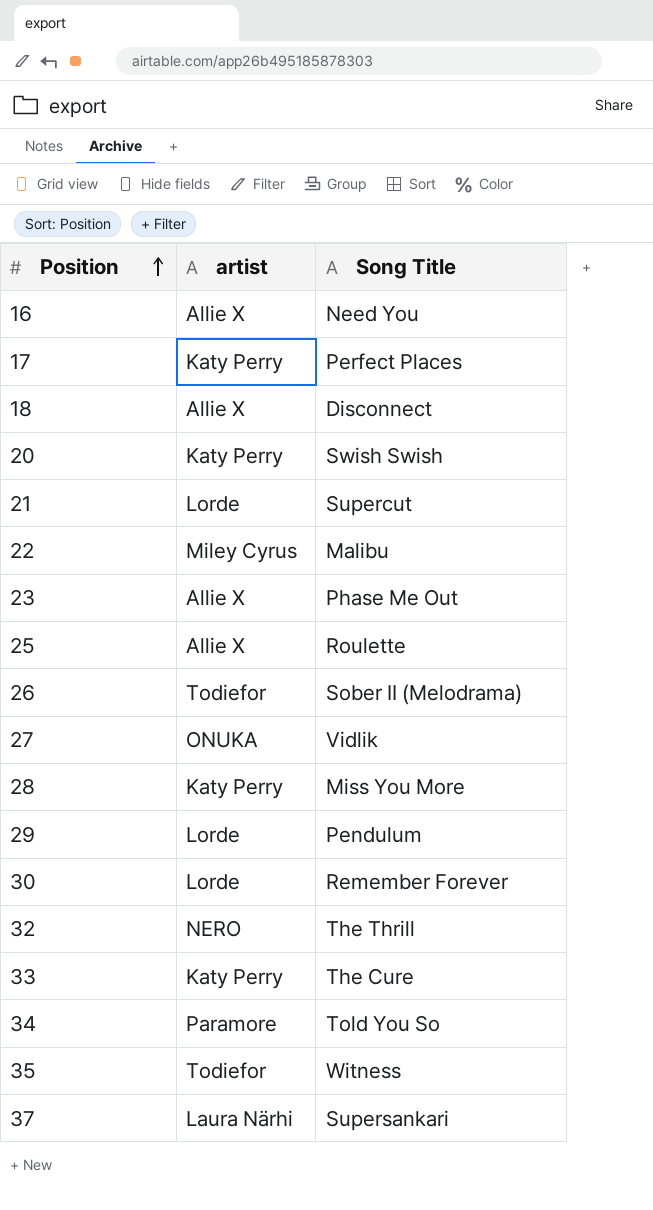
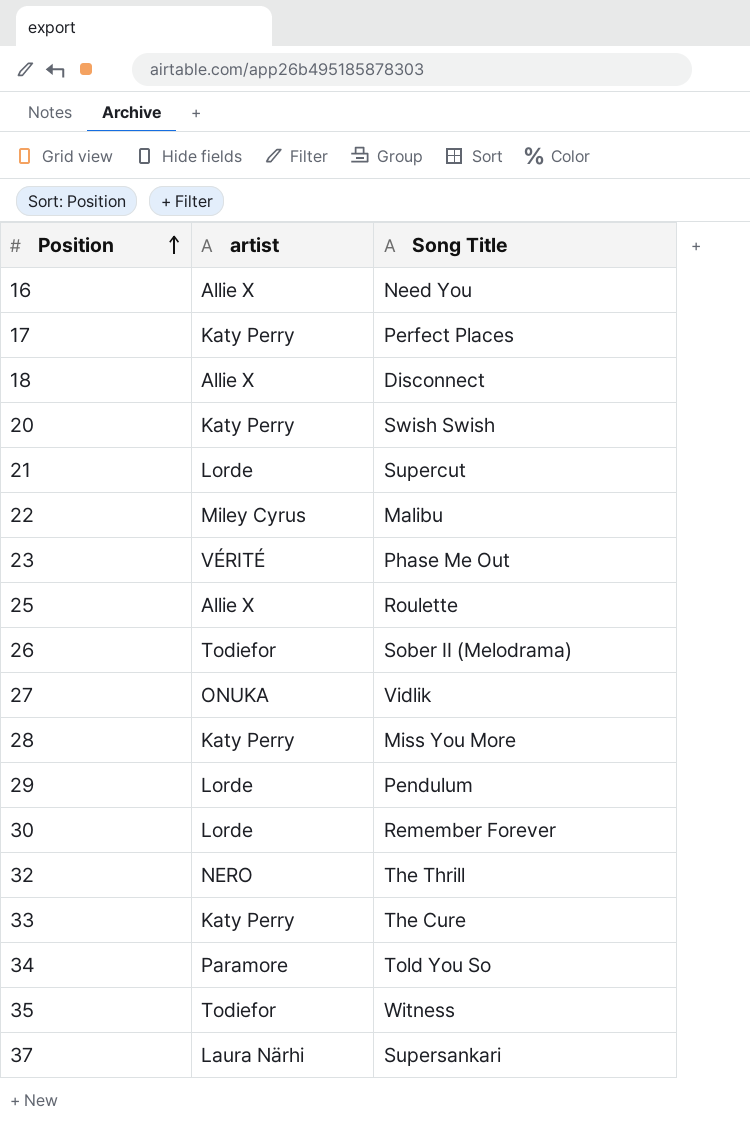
23 | artist: Allie X -> VÉRITÉ

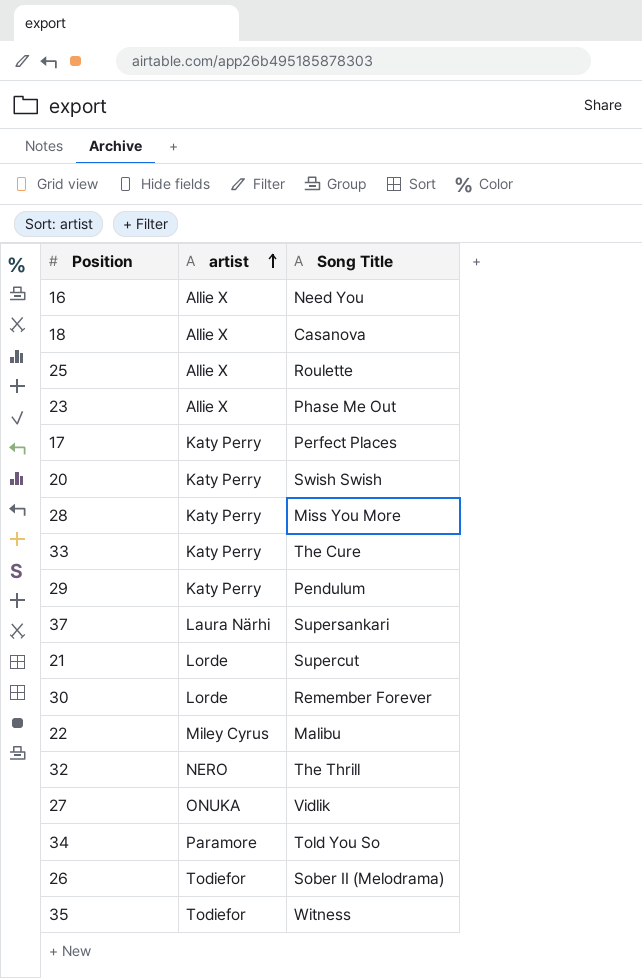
row order: Position ascending -> artist ascending
18 | Song Title: Disconnect -> Casanova
23 | artist: VÉRITÉ -> Allie X
29 | artist: Lorde -> Katy Perry

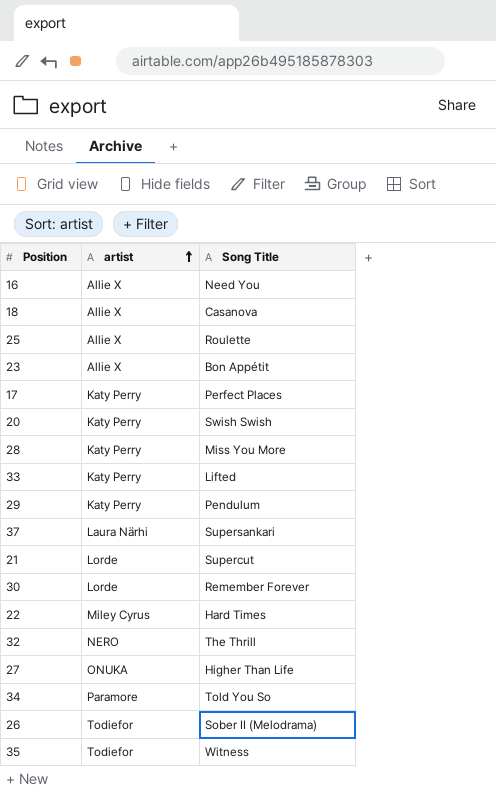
23 | Song Title: Phase Me Out -> Bon Appétit
33 | Song Title: The Cure -> Lifted
22 | Song Title: Malibu -> Hard Times
27 | Song Title: Vidlik -> Higher Than Life

